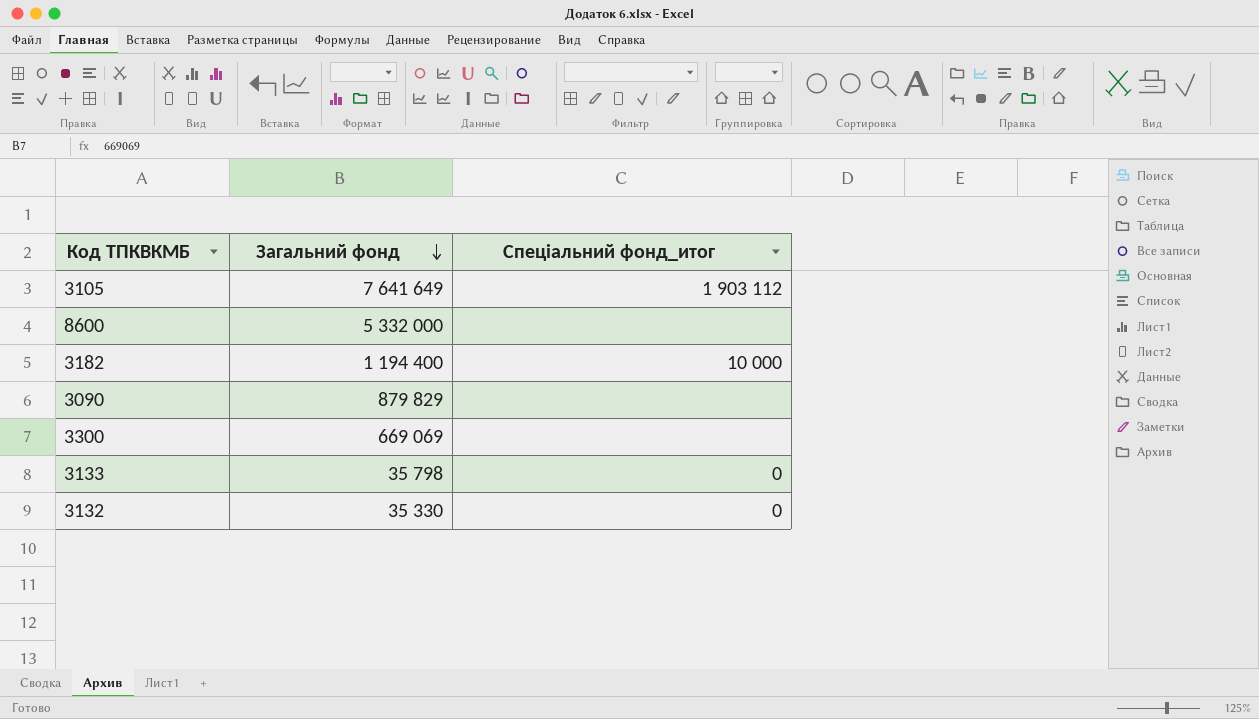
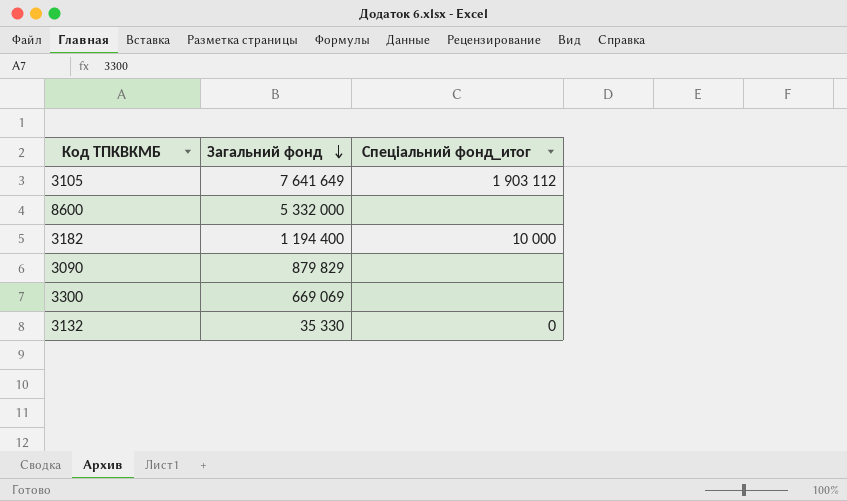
row 3133: 35 798 | 0 -> none

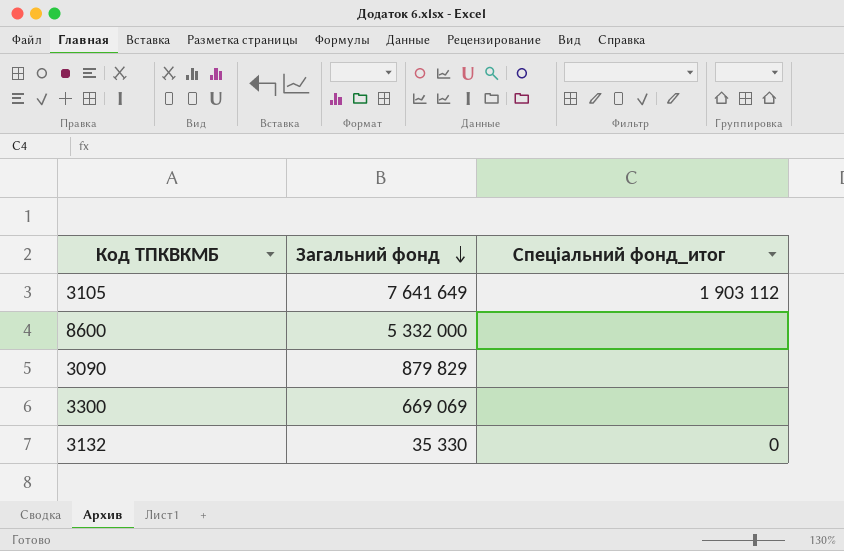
row 3182: 1 194 400 | 10 000 -> none

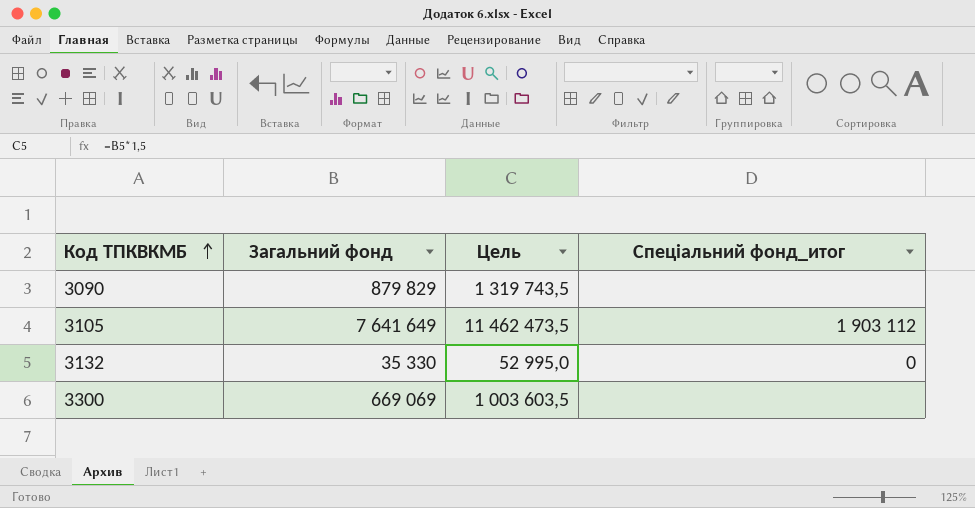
row order: Загальний фонд descending -> Код ТПКВКМБ ascending
column Цель | formula: none -> [Загальний фонд] * 1,5
row 8600: 5 332 000 | none -> none

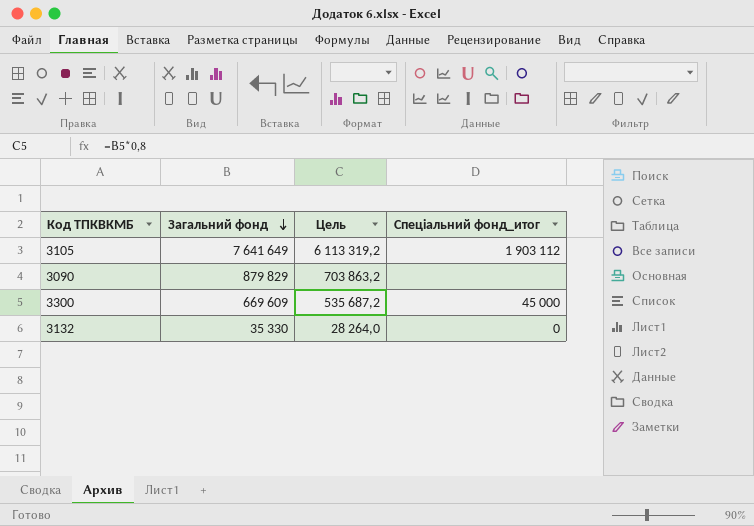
row order: Код ТПКВКМБ ascending -> Загальний фонд descending
column Цель | formula: [Загальний фонд] * 1,5 -> [Загальний фонд] * 0,8
3300 | Загальний фонд: 669 069 -> 669 609
3300 | Спеціальний фонд_итог: none -> 45 000

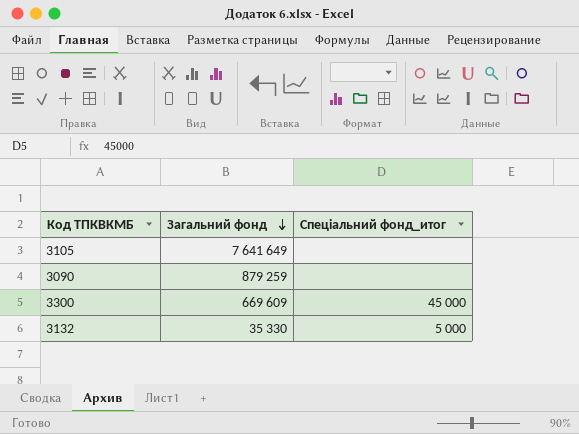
column Цель | formula: [Загальний фонд] * 0,8 -> none
3105 | Спеціальний фонд_итог: 1 903 112 -> none
3090 | Загальний фонд: 879 829 -> 879 259
3132 | Спеціальний фонд_итог: 0 -> 5 000

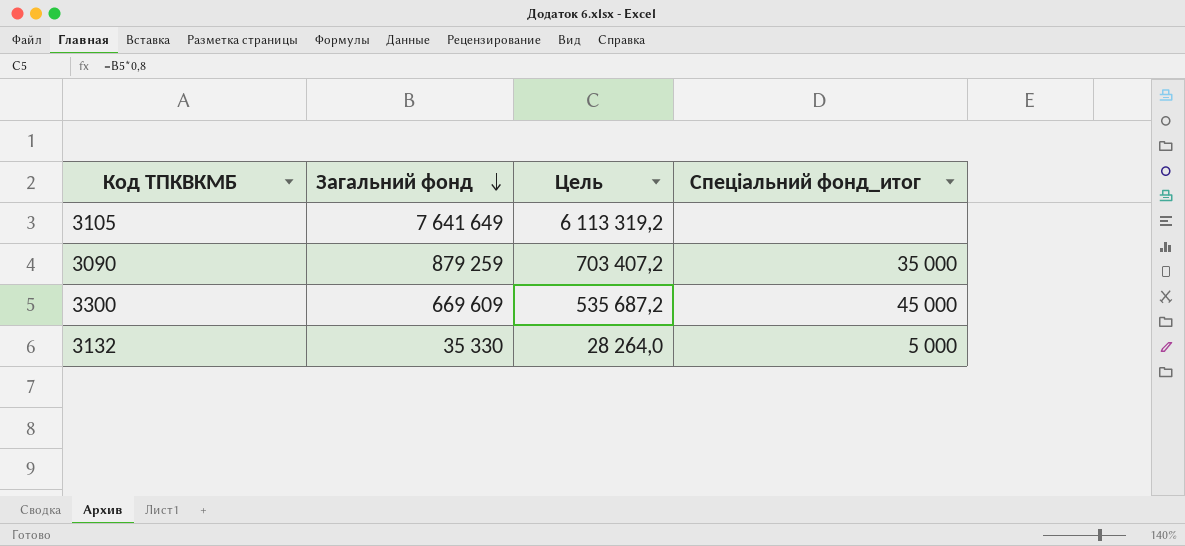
column Цель | formula: none -> [Загальний фонд] * 0,8
3090 | Спеціальний фонд_итог: none -> 35 000

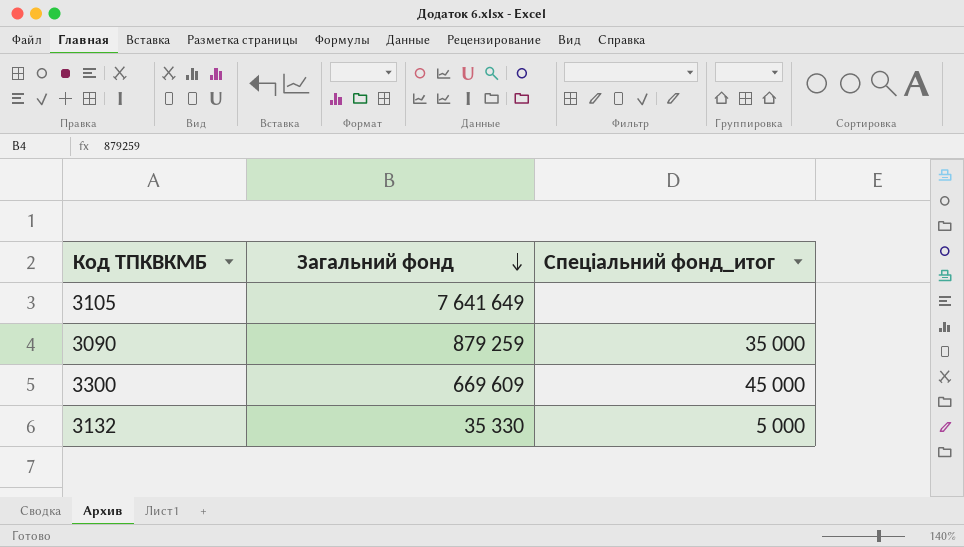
column Цель | formula: [Загальний фонд] * 0,8 -> none

